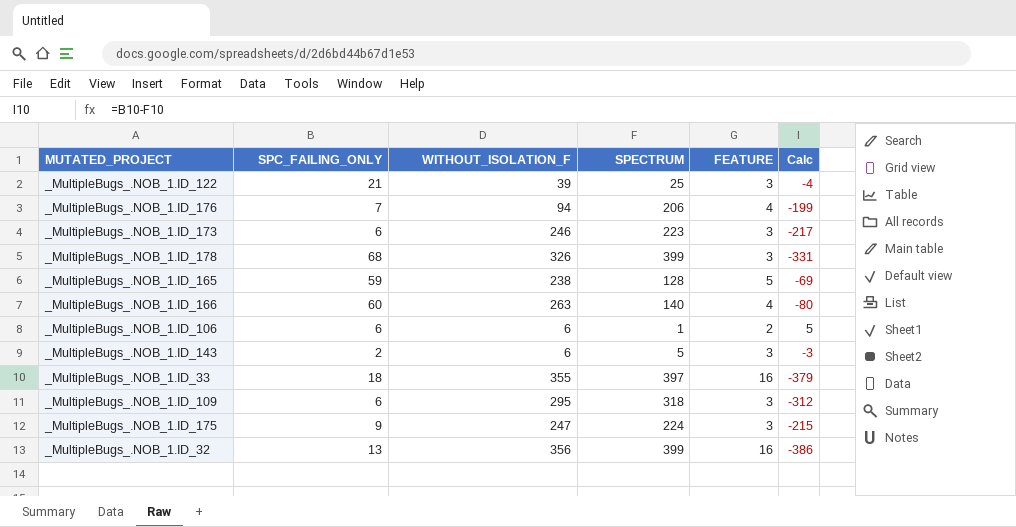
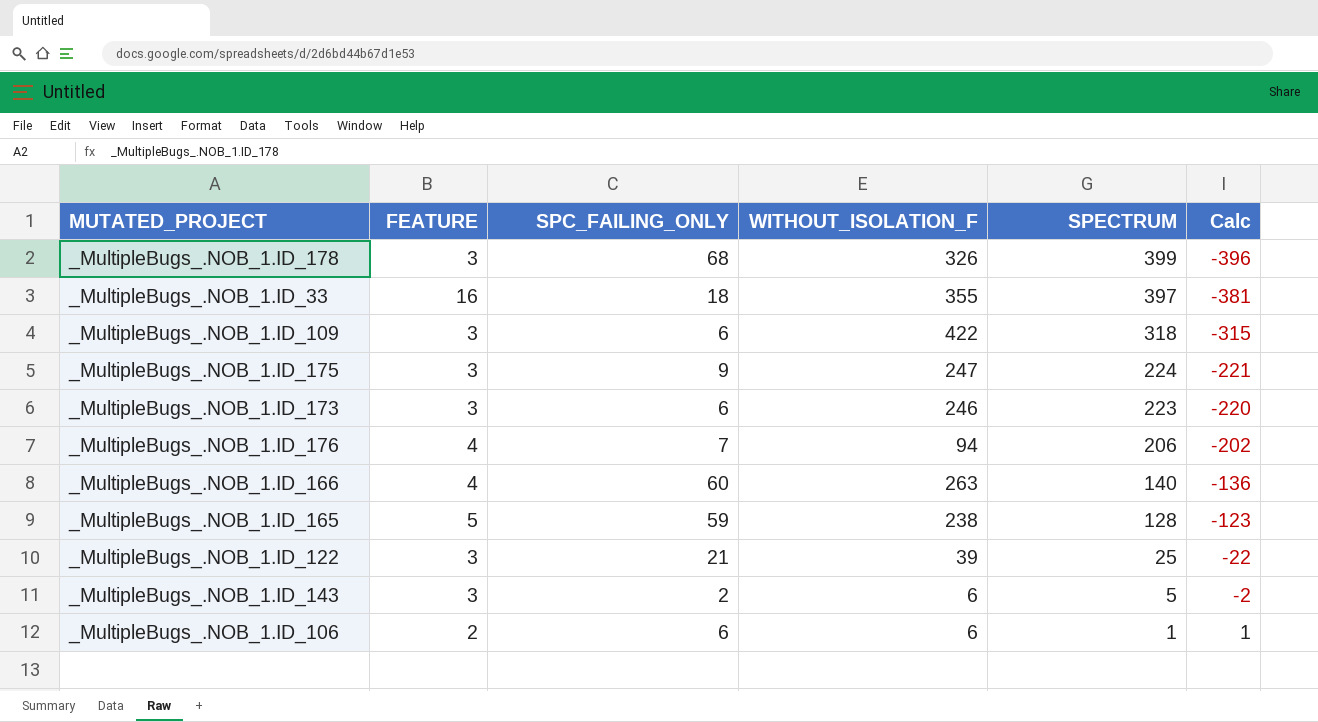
row order: none -> SPECTRUM descending
column FEATURE | position: 5 -> 2
column Calc | formula: [SPC_FAILING_ONLY] - [SPECTRUM] -> [FEATURE] - [SPECTRUM]
row _MultipleBugs_.NOB_1.ID_32: 13 | 356 | 399 | 16 | -386 -> none
_MultipleBugs_.NOB_1.ID_109 | WITHOUT_ISOLATION_F: 295 -> 422

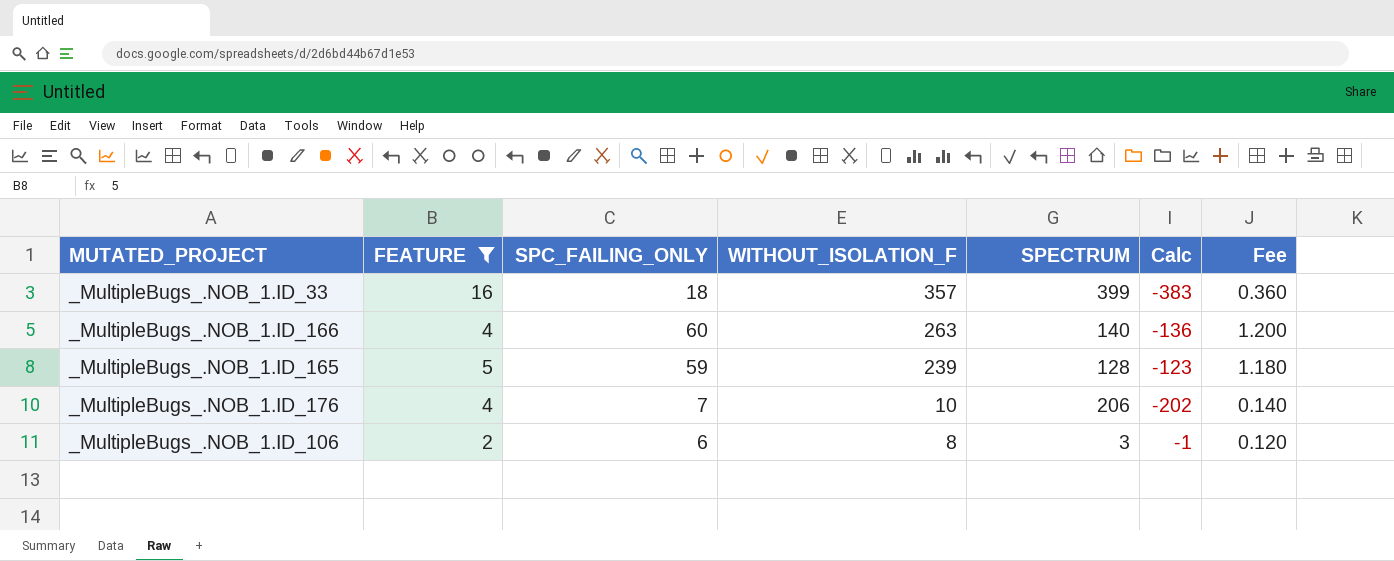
filter: none -> FEATURE != 3
row order: SPECTRUM descending -> WITHOUT_ISOLATION_F descending
column Fee | formula: none -> [SPC_FAILING_ONLY] * 0.02
_MultipleBugs_.NOB_1.ID_33 | WITHOUT_ISOLATION_F: 355 -> 357
_MultipleBugs_.NOB_1.ID_33 | SPECTRUM: 397 -> 399
_MultipleBugs_.NOB_1.ID_33 | Calc: -381 -> -383
_MultipleBugs_.NOB_1.ID_165 | WITHOUT_ISOLATION_F: 238 -> 239
_MultipleBugs_.NOB_1.ID_176 | WITHOUT_ISOLATION_F: 94 -> 10
_MultipleBugs_.NOB_1.ID_106 | WITHOUT_ISOLATION_F: 6 -> 8
_MultipleBugs_.NOB_1.ID_106 | SPECTRUM: 1 -> 3
_MultipleBugs_.NOB_1.ID_106 | Calc: 1 -> -1

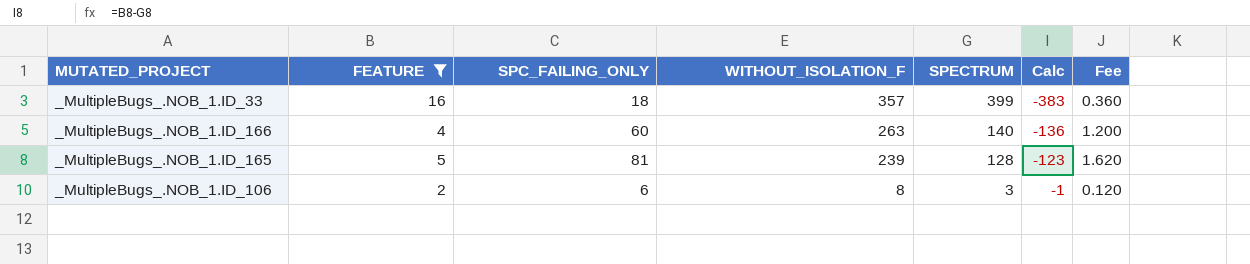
row _MultipleBugs_.NOB_1.ID_176: 4 | 7 | 10 | 206 | -202 | 0.140 -> none
_MultipleBugs_.NOB_1.ID_165 | SPC_FAILING_ONLY: 59 -> 81
_MultipleBugs_.NOB_1.ID_165 | Fee: 1.180 -> 1.620

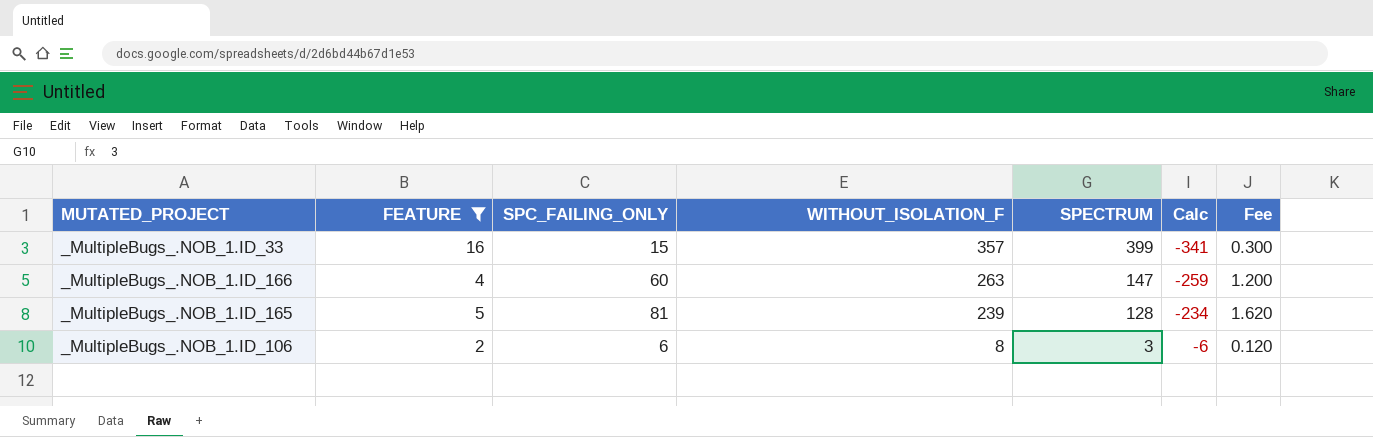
column Calc | formula: [FEATURE] - [SPECTRUM] -> [FEATURE] - [WITHOUT_ISOLATION_F]
_MultipleBugs_.NOB_1.ID_33 | SPC_FAILING_ONLY: 18 -> 15
_MultipleBugs_.NOB_1.ID_33 | Fee: 0.360 -> 0.300
_MultipleBugs_.NOB_1.ID_166 | SPECTRUM: 140 -> 147

